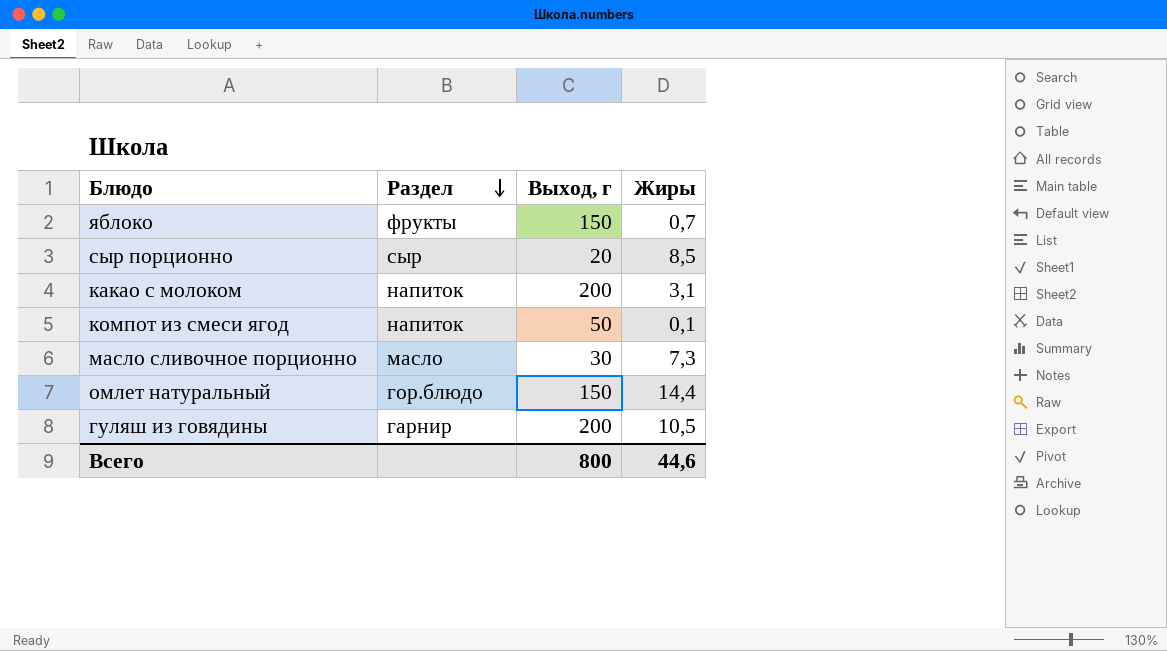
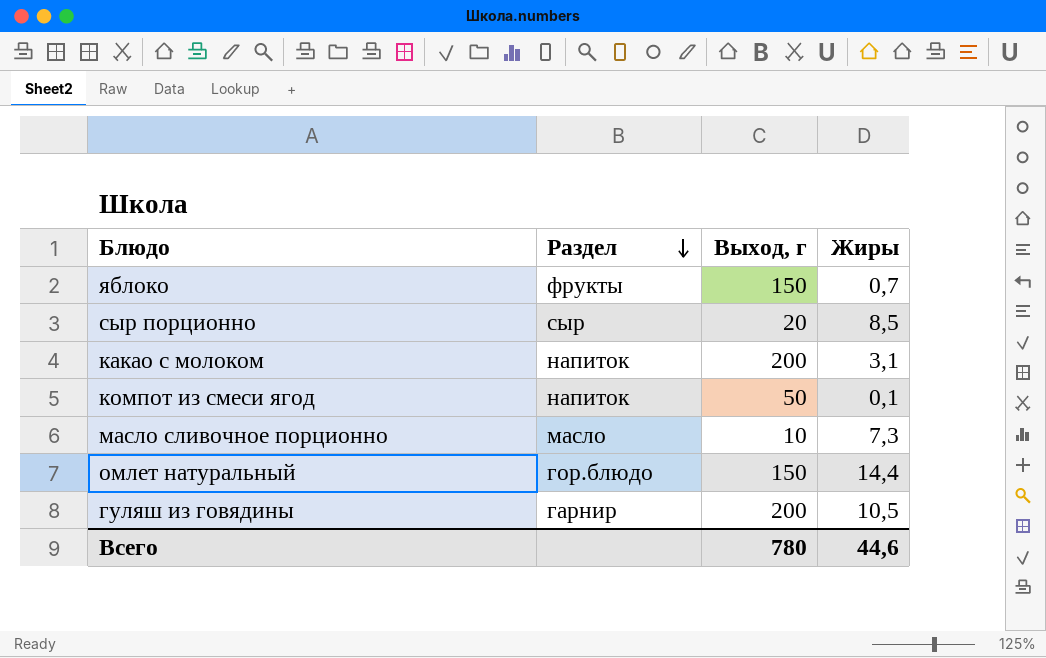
масло сливочное порционно | Выход, г: 30 -> 10
Всего | Выход, г: 800 -> 780

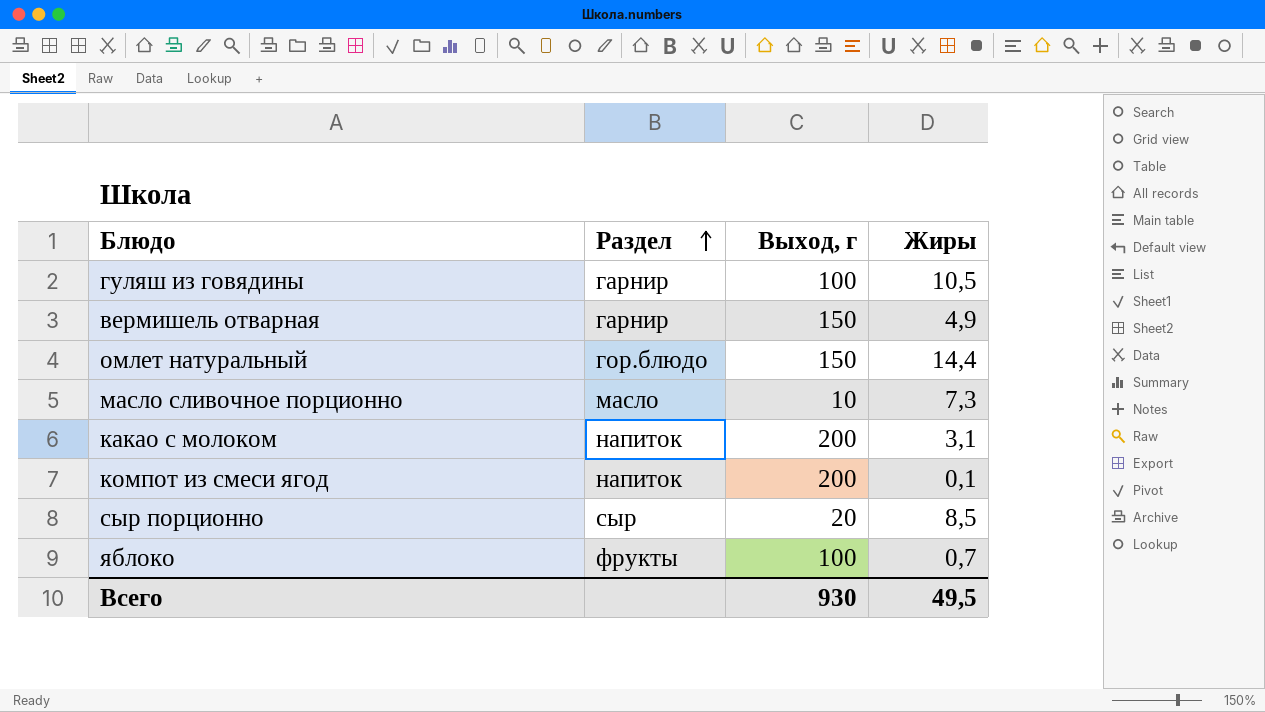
row order: Раздел descending -> Раздел ascending
гуляш из говядины | Выход, г: 200 -> 100
row вермишель отварная: none -> гарнир | 150 | 4,9
компот из смеси ягод | Выход, г: 50 -> 200
яблоко | Выход, г: 150 -> 100
Всего | Выход, г: 780 -> 930
Всего | Жиры: 44,6 -> 49,5

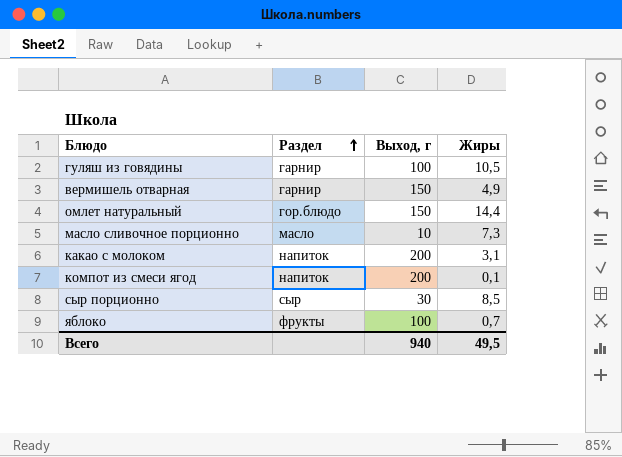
сыр порционно | Выход, г: 20 -> 30
Всего | Выход, г: 930 -> 940

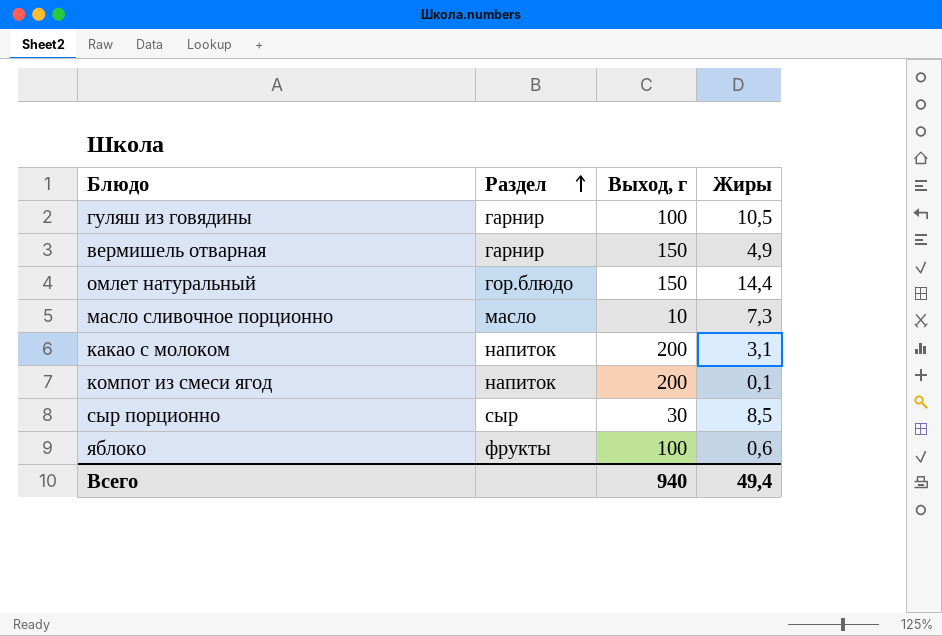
яблоко | Жиры: 0,7 -> 0,6
Всего | Жиры: 49,5 -> 49,4

